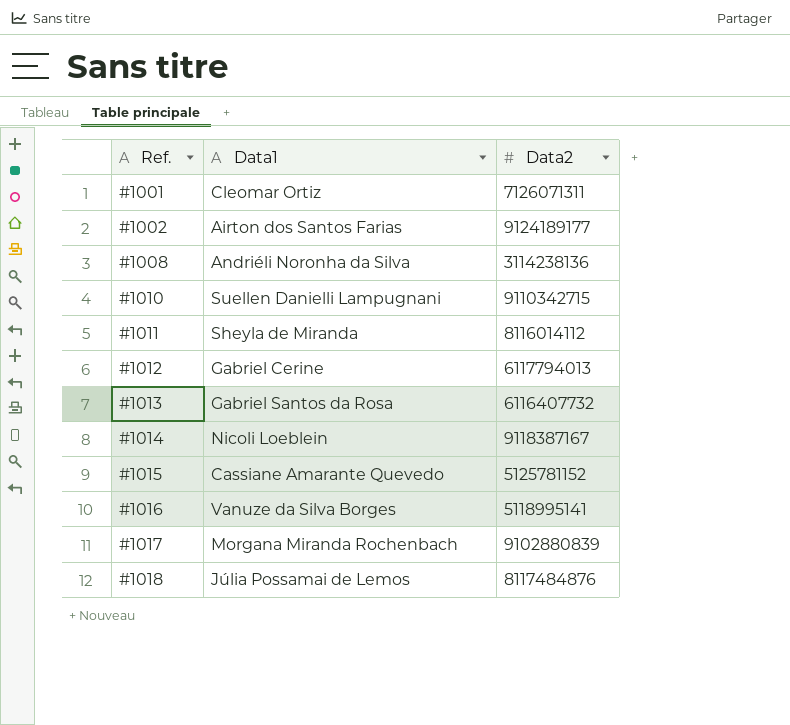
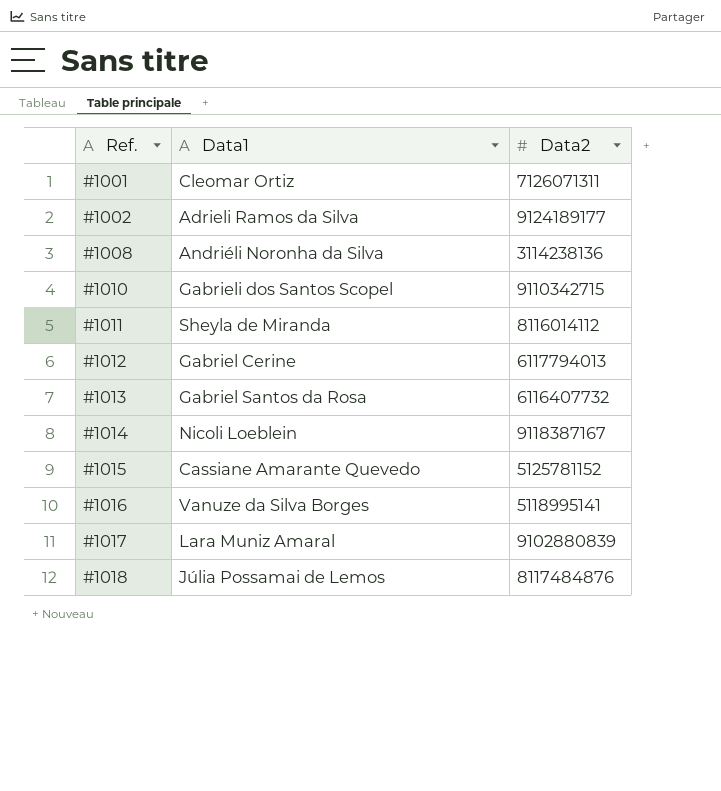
#1002 | Data1: Airton dos Santos Farias -> Adrieli Ramos da Silva
#1010 | Data1: Suellen Danielli Lampugnani -> Gabrieli dos Santos Scopel
#1017 | Data1: Morgana Miranda Rochenbach -> Lara Muniz Amaral

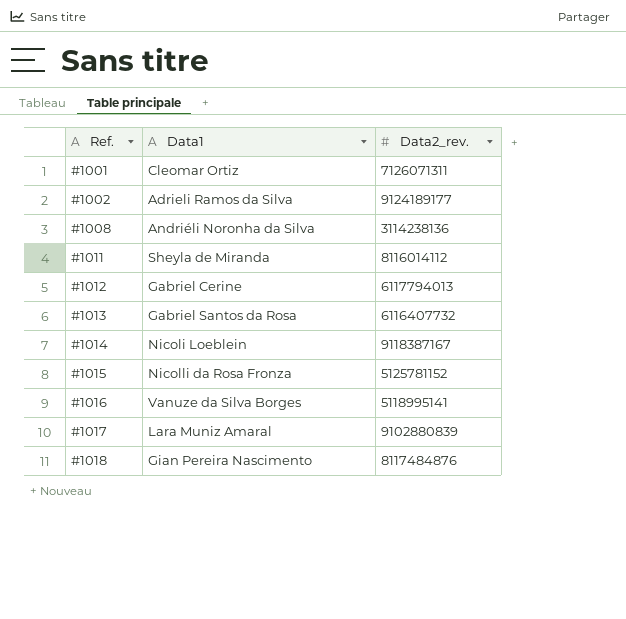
column name: Data2 -> Data2_rev.
row #1010: Gabrieli dos Santos Scopel | 9110342715 -> none
#1015 | Data1: Cassiane Amarante Quevedo -> Nicolli da Rosa Fronza
#1018 | Data1: Júlia Possamai de Lemos -> Gian Pereira Nascimento

